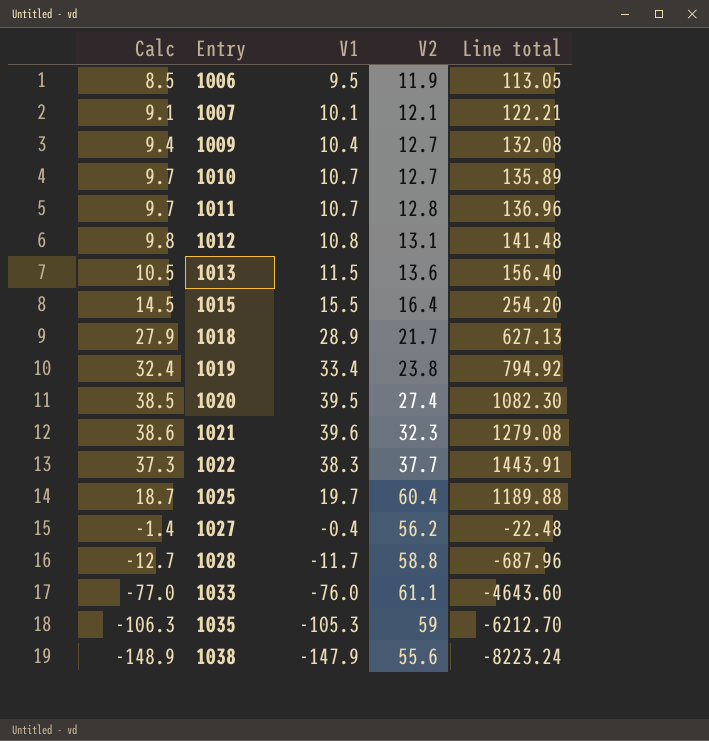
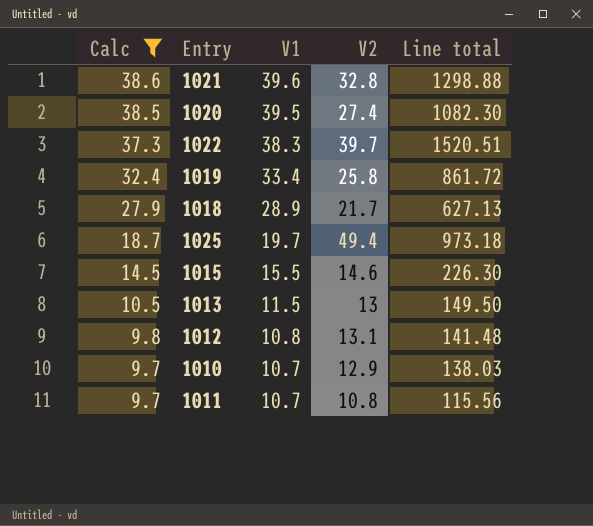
filter: none -> Calc >= 9.7
row order: Entry ascending -> Calc descending
1021 | V2: 32.3 -> 32.8
1021 | Line total: 1279.08 -> 1298.88
1022 | V2: 37.7 -> 39.7
1022 | Line total: 1443.91 -> 1520.51
1019 | V2: 23.8 -> 25.8
1019 | Line total: 794.92 -> 861.72
1025 | V2: 60.4 -> 49.4
1025 | Line total: 1189.88 -> 973.18
1015 | V2: 16.4 -> 14.6
1015 | Line total: 254.20 -> 226.30
1013 | V2: 13.6 -> 13
1013 | Line total: 156.40 -> 149.50
1010 | V2: 12.7 -> 12.9
1010 | Line total: 135.89 -> 138.03
1011 | V2: 12.8 -> 10.8
1011 | Line total: 136.96 -> 115.56

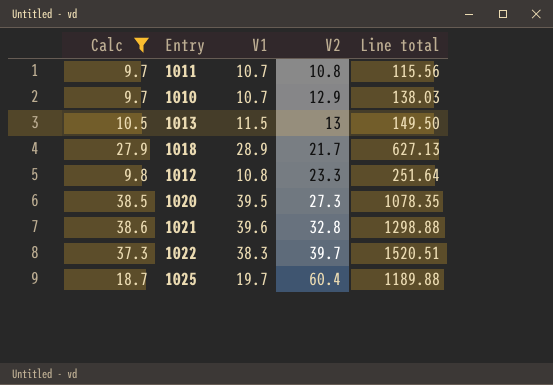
row order: Calc descending -> V2 ascending
row 1019: 32.4 | 33.4 | 25.8 | 861.72 -> none
row 1015: 14.5 | 15.5 | 14.6 | 226.30 -> none
1012 | V2: 13.1 -> 23.3
1012 | Line total: 141.48 -> 251.64
1020 | V2: 27.4 -> 27.3
1020 | Line total: 1082.30 -> 1078.35
1025 | V2: 49.4 -> 60.4
1025 | Line total: 973.18 -> 1189.88

